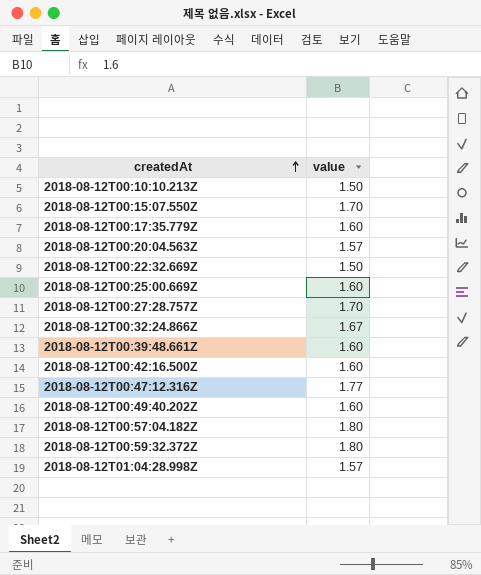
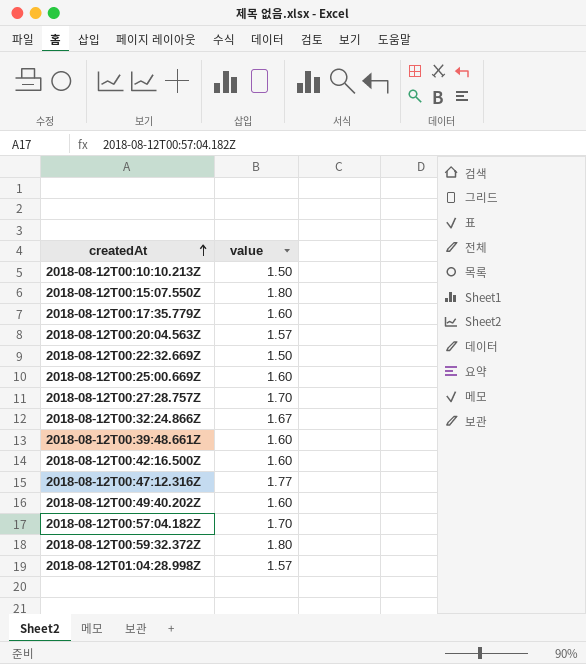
2018-08-12T00:15:07.550Z | value: 1.70 -> 1.80
2018-08-12T00:57:04.182Z | value: 1.80 -> 1.70

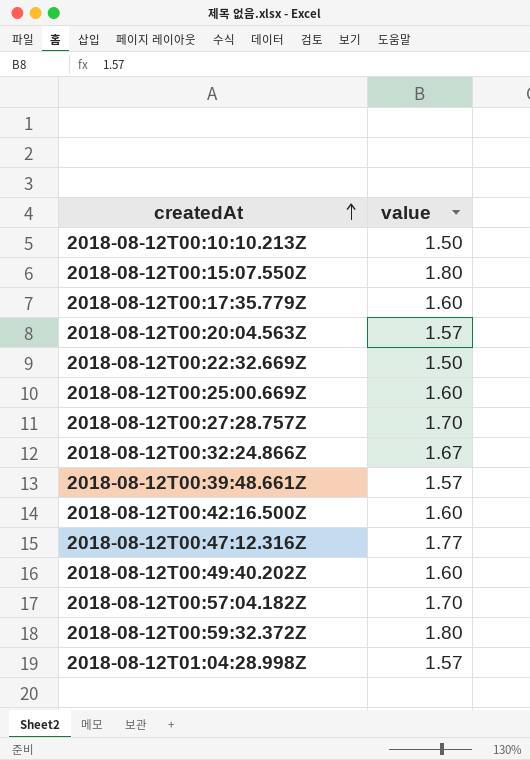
2018-08-12T00:39:48.661Z | value: 1.60 -> 1.57

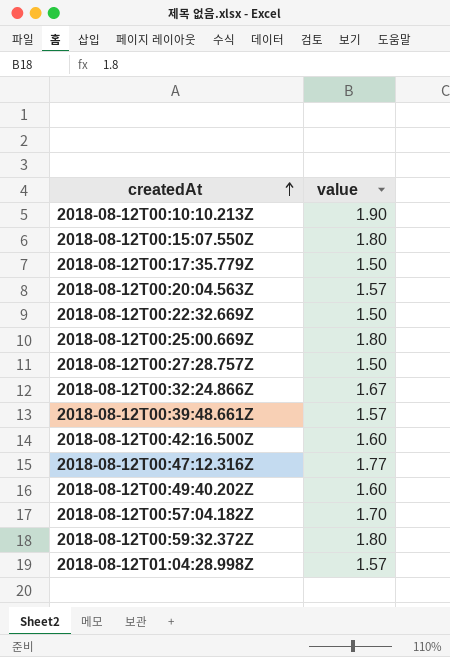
2018-08-12T00:10:10.213Z | value: 1.50 -> 1.90
2018-08-12T00:17:35.779Z | value: 1.60 -> 1.50
2018-08-12T00:25:00.669Z | value: 1.60 -> 1.80
2018-08-12T00:27:28.757Z | value: 1.70 -> 1.50

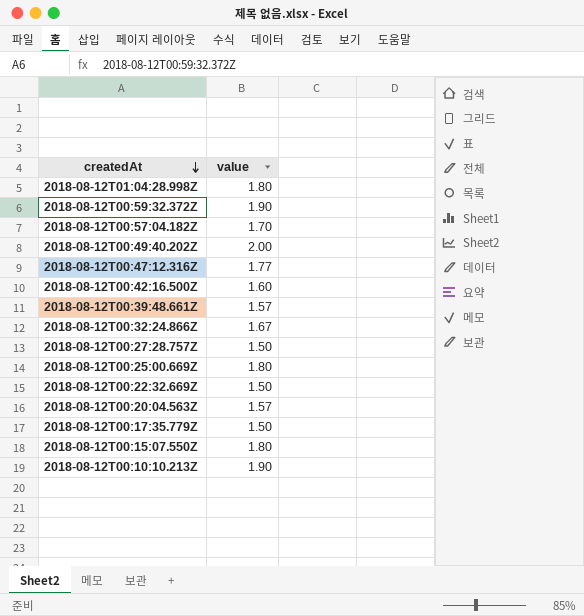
row order: createdAt ascending -> createdAt descending
2018-08-12T01:04:28.998Z | value: 1.57 -> 1.80
2018-08-12T00:59:32.372Z | value: 1.80 -> 1.90
2018-08-12T00:49:40.202Z | value: 1.60 -> 2.00

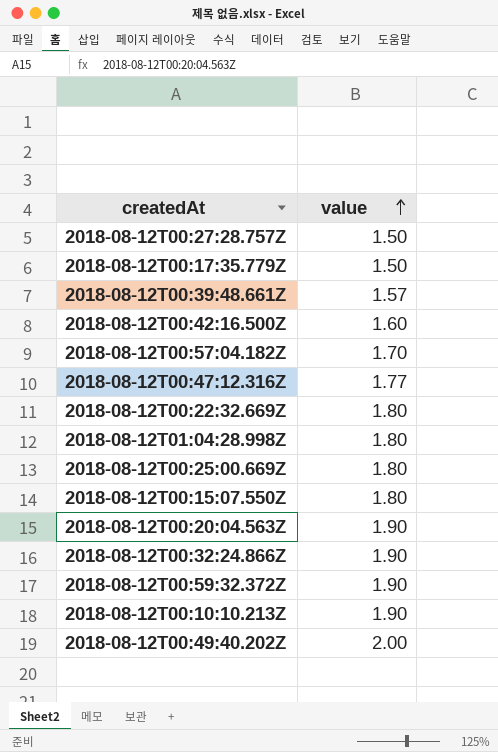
row order: createdAt descending -> value ascending
2018-08-12T00:22:32.669Z | value: 1.50 -> 1.80
2018-08-12T00:20:04.563Z | value: 1.57 -> 1.90
2018-08-12T00:32:24.866Z | value: 1.67 -> 1.90

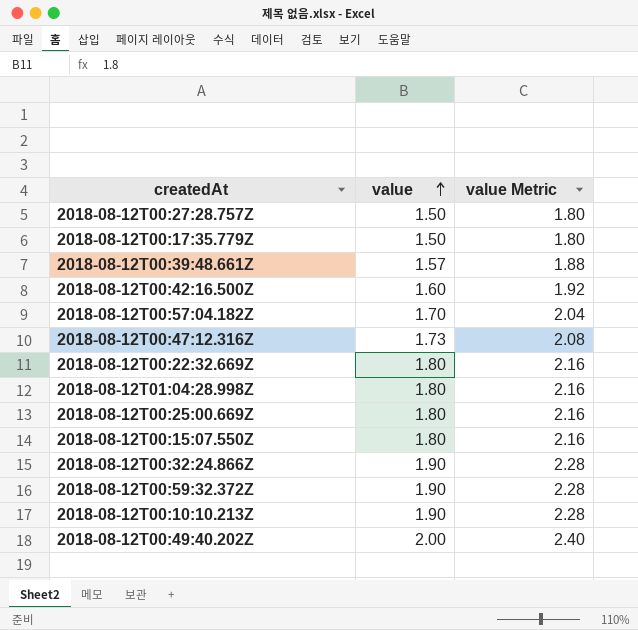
column value Metric | formula: none -> [value] * 1.2
row 2018-08-12T00:20:04.563Z: 1.90 -> none
2018-08-12T00:47:12.316Z | value: 1.77 -> 1.73

